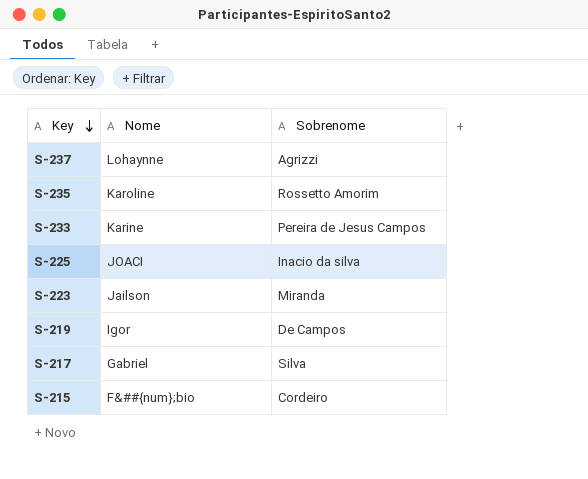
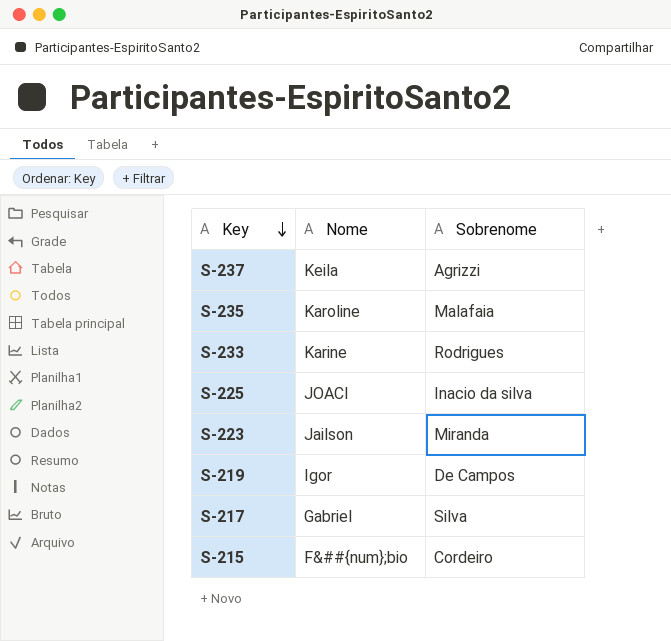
S-237 | Nome: Lohaynne -> Keila
S-235 | Sobrenome: Rossetto Amorim -> Malafaia
S-233 | Sobrenome: Pereira de Jesus Campos -> Rodrigues

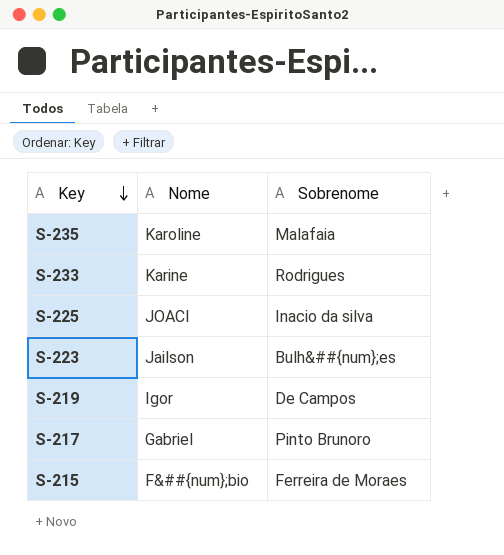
row S-237: Keila | Agrizzi -> none
S-223 | Sobrenome: Miranda -> Bulh&##{num};es
S-217 | Sobrenome: Silva -> Pinto Brunoro
S-215 | Sobrenome: Cordeiro -> Ferreira de Moraes

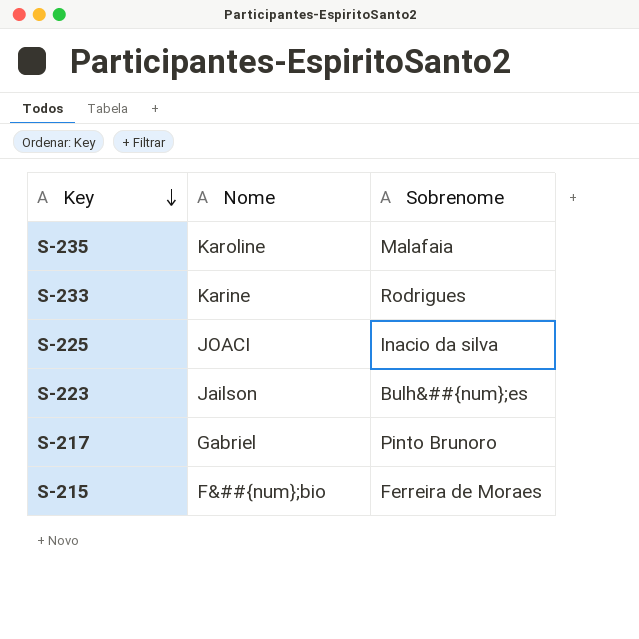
row S-219: Igor | De Campos -> none

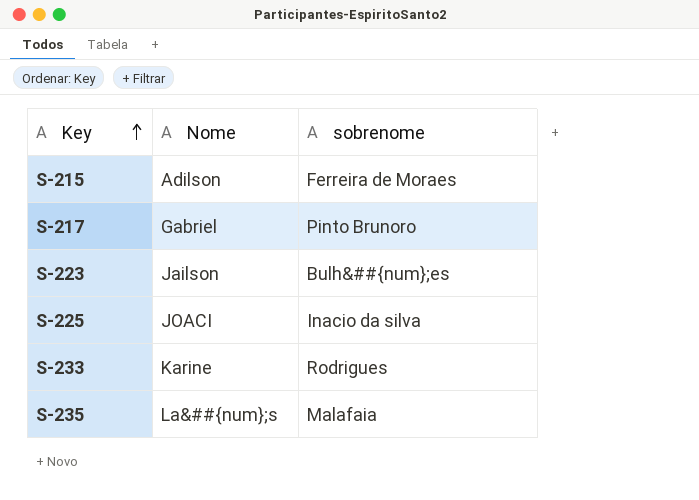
row order: Key descending -> Key ascending
column name: Sobrenome -> sobrenome
S-215 | Nome: F&##{num};bio -> Adilson
S-235 | Nome: Karoline -> La&##{num};s

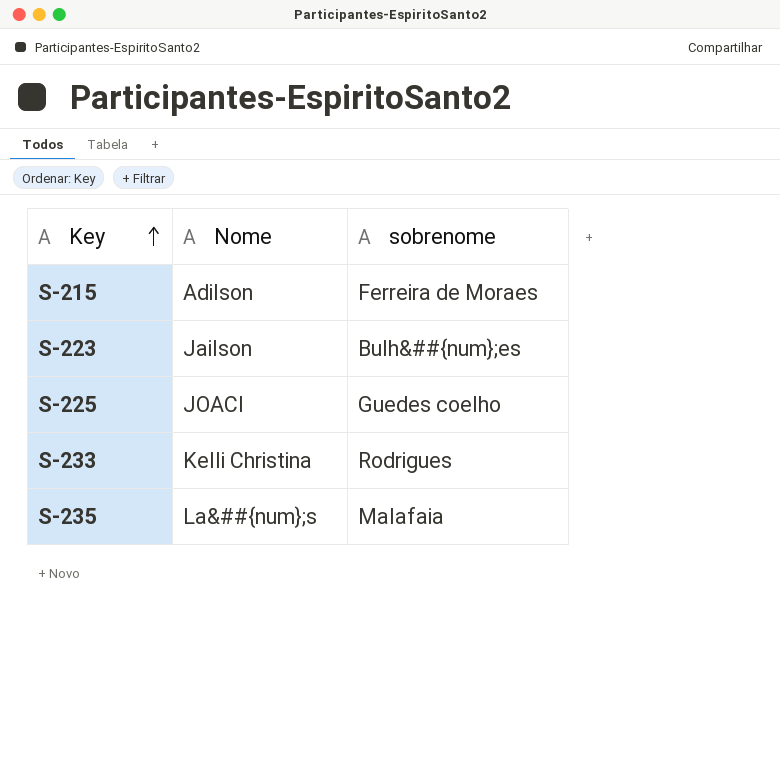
row S-217: Gabriel | Pinto Brunoro -> none
S-225 | sobrenome: Inacio da silva -> Guedes coelho
S-233 | Nome: Karine -> Kelli Christina

